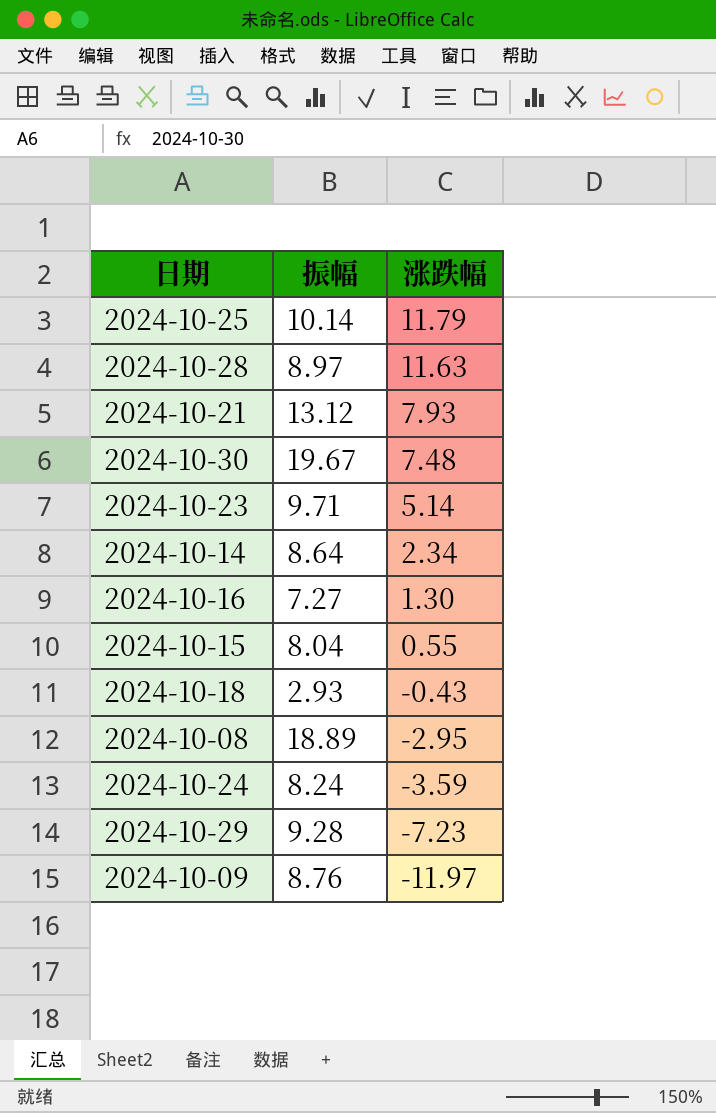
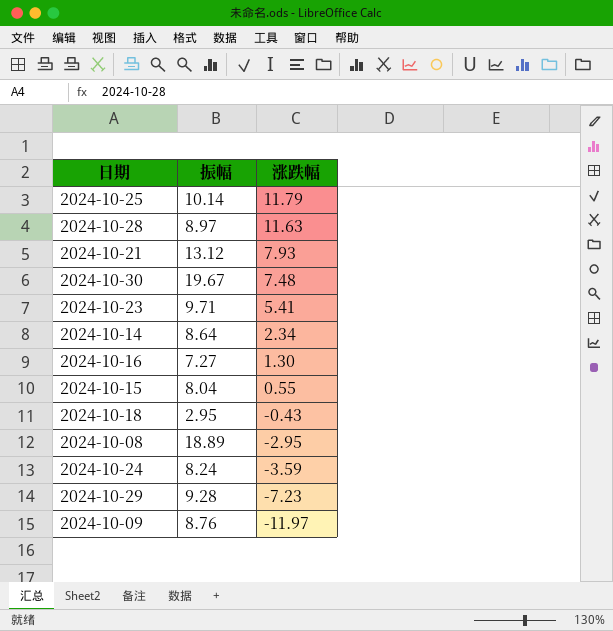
2024-10-23 | 涨跌幅: 5.14 -> 5.41
2024-10-18 | 振幅: 2.93 -> 2.95

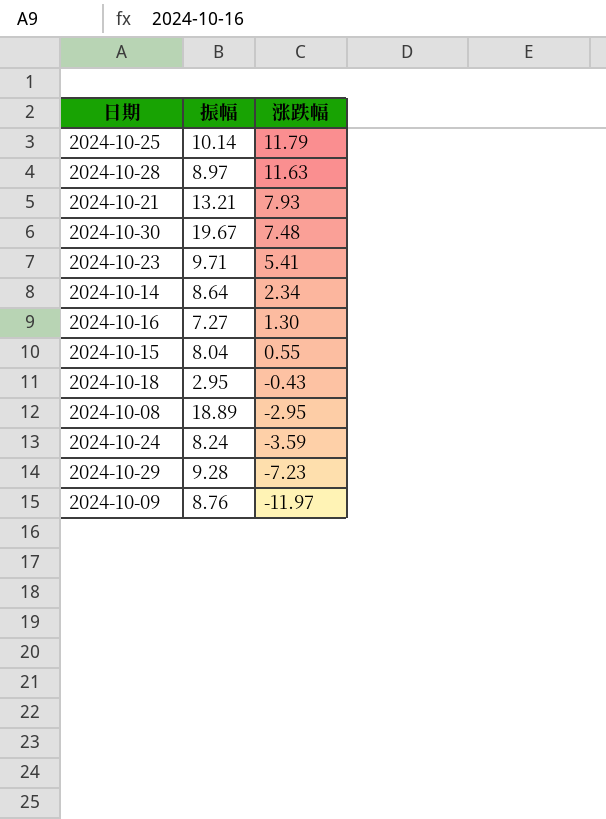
2024-10-21 | 振幅: 13.12 -> 13.21

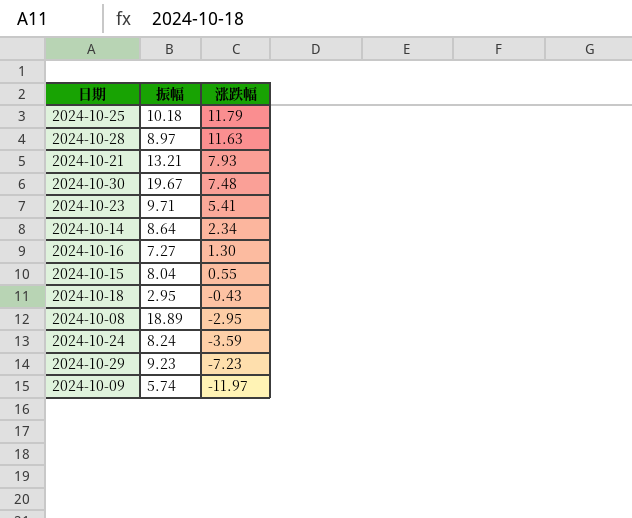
2024-10-25 | 振幅: 10.14 -> 10.18
2024-10-29 | 振幅: 9.28 -> 9.23
2024-10-09 | 振幅: 8.76 -> 5.74

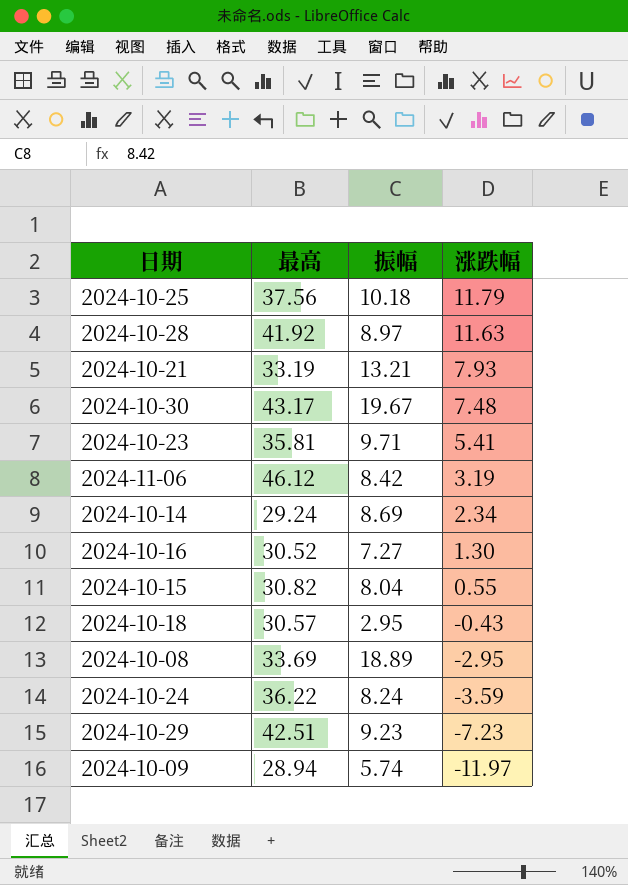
column 最高 | position: none -> 2
row 2024-11-06: none -> 46.12 | 8.42 | 3.19
2024-10-14 | 振幅: 8.64 -> 8.69

